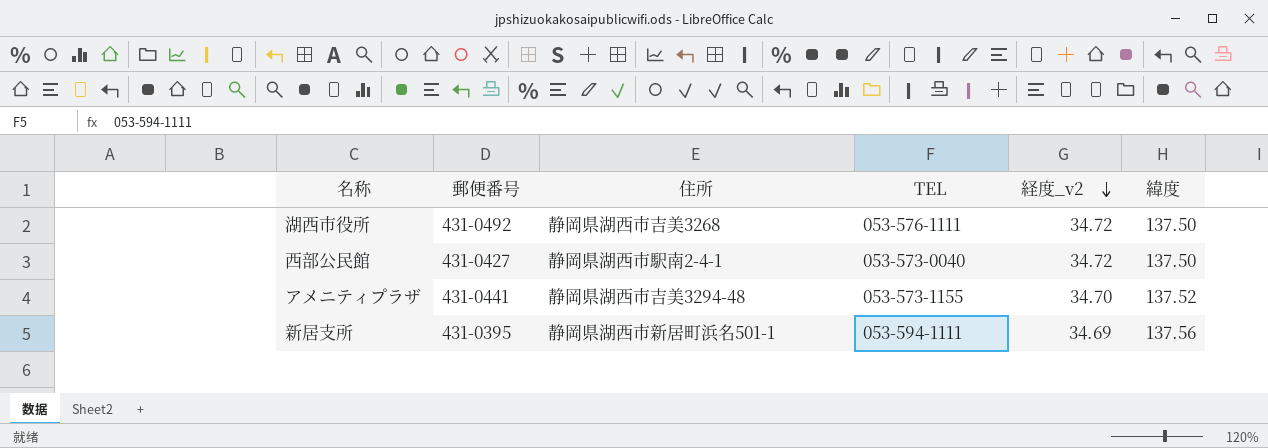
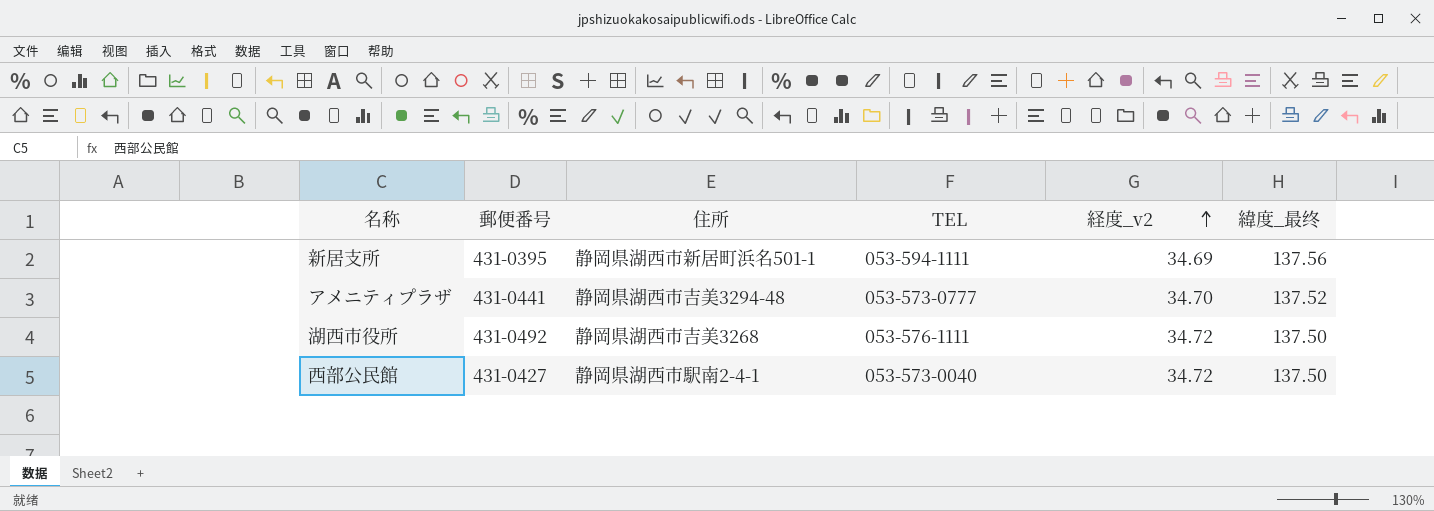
row order: 経度_v2 descending -> 経度_v2 ascending
column name: 緯度 -> 緯度_最终
アメニティプラザ | TEL: 053-573-1155 -> 053-573-0777

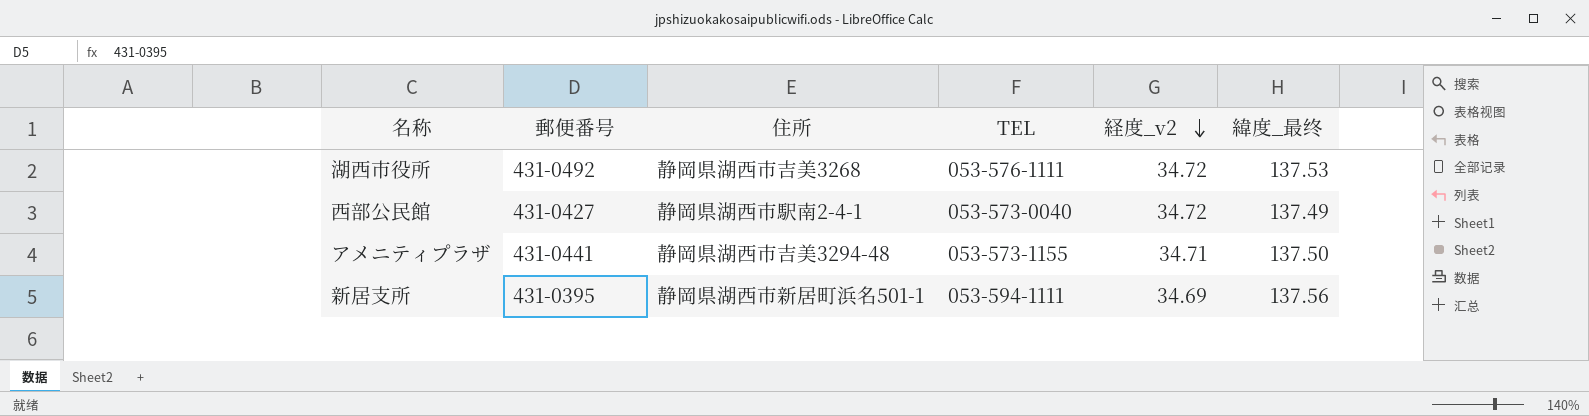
row order: 経度_v2 ascending -> 経度_v2 descending
湖西市役所 | 緯度_最终: 137.50 -> 137.53
西部公民館 | 緯度_最终: 137.50 -> 137.49
アメニティプラザ | TEL: 053-573-0777 -> 053-573-1155
アメニティプラザ | 経度_v2: 34.70 -> 34.71
アメニティプラザ | 緯度_最终: 137.52 -> 137.50

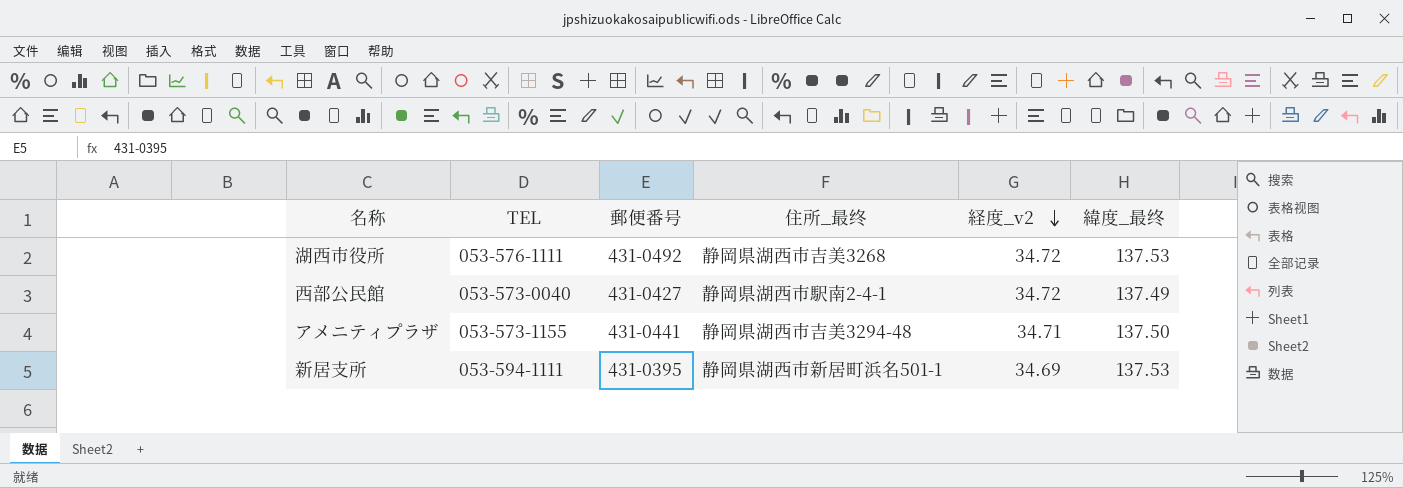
column TEL | position: 4 -> 2
column name: 住所 -> 住所_最终
新居支所 | 緯度_最终: 137.56 -> 137.53

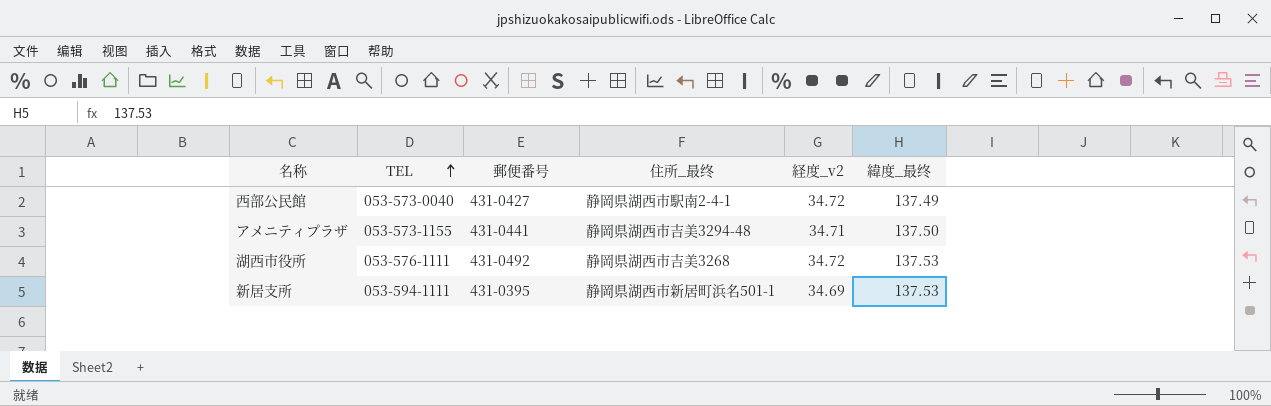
row order: 経度_v2 descending -> TEL ascending

